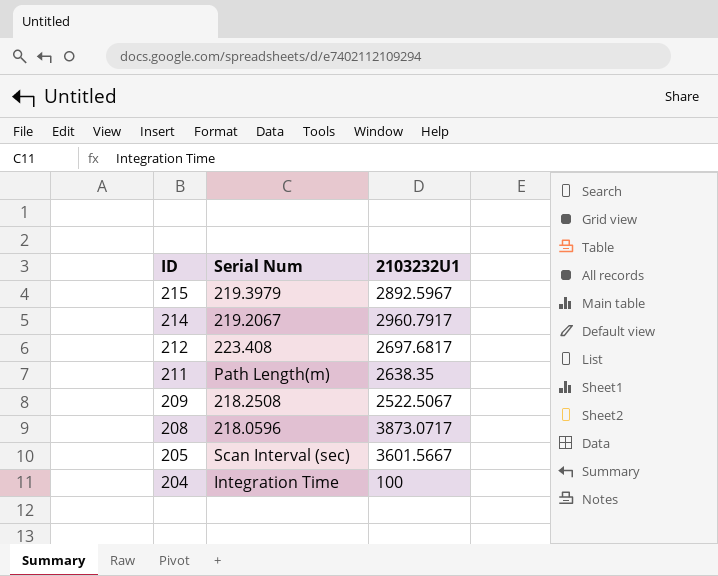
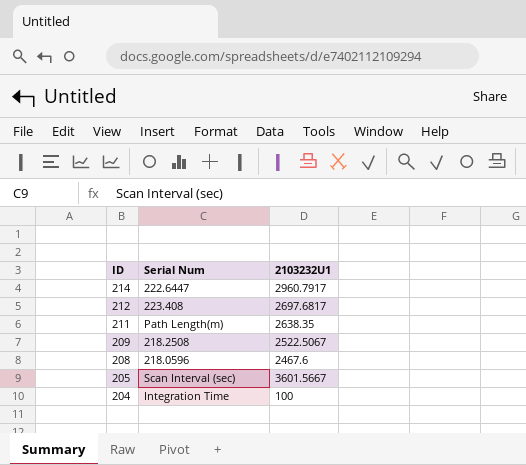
row 215: 219.3979 | 2892.5967 -> none
214 | Serial Num: 219.2067 -> 222.6447
208 | 2103232U1: 3873.0717 -> 2467.6

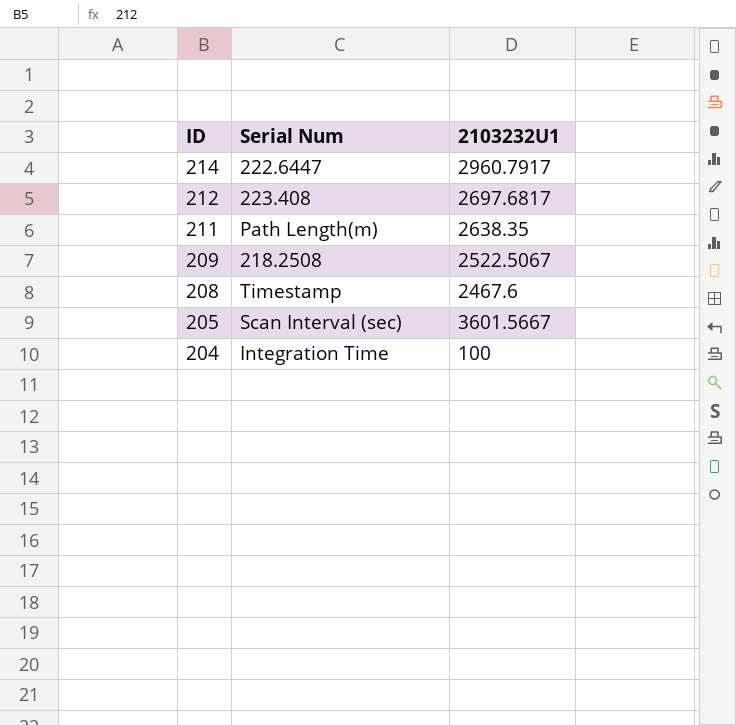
208 | Serial Num: 218.0596 -> Timestamp

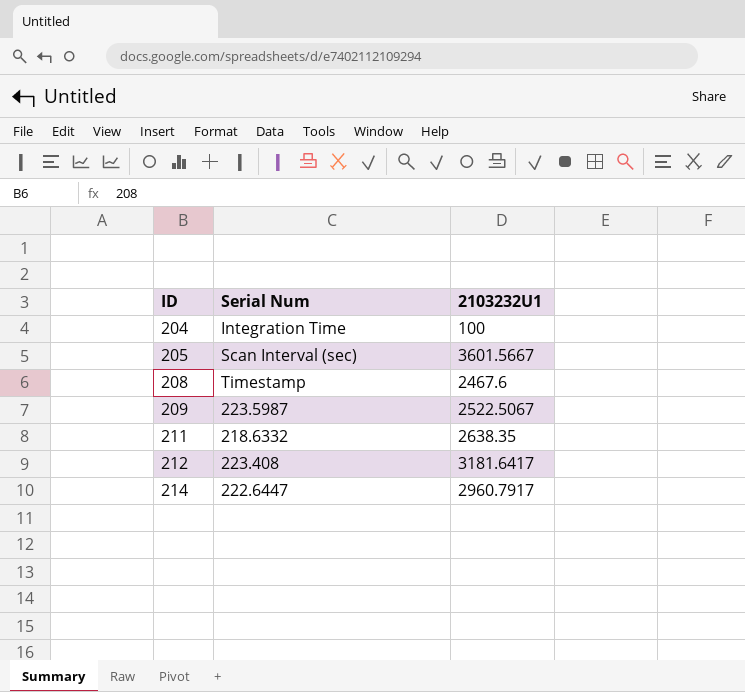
row order: ID descending -> ID ascending
209 | Serial Num: 218.2508 -> 223.5987
211 | Serial Num: Path Length(m) -> 218.6332
212 | 2103232U1: 2697.6817 -> 3181.6417

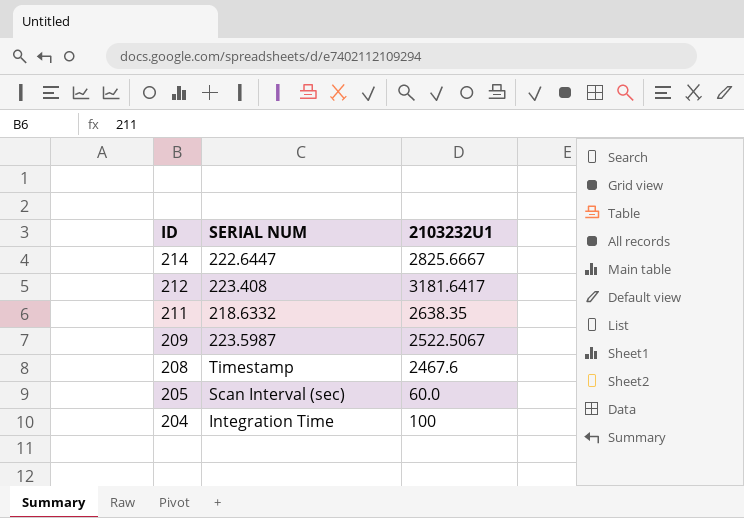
row order: ID ascending -> ID descending
column name: Serial Num -> SERIAL NUM
214 | 2103232U1: 2960.7917 -> 2825.6667
205 | 2103232U1: 3601.5667 -> 60.0

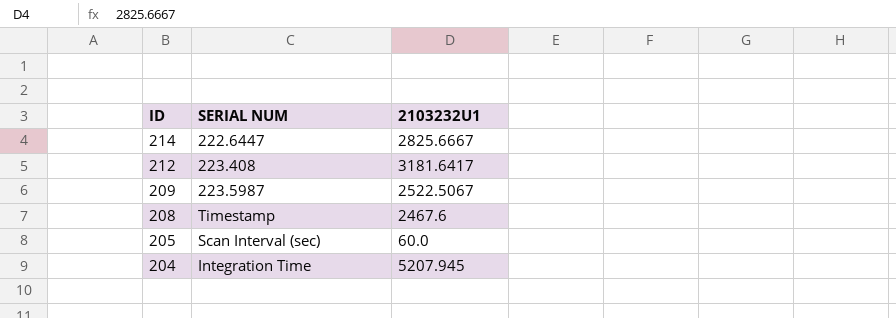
row 211: 218.6332 | 2638.35 -> none
204 | 2103232U1: 100 -> 5207.945

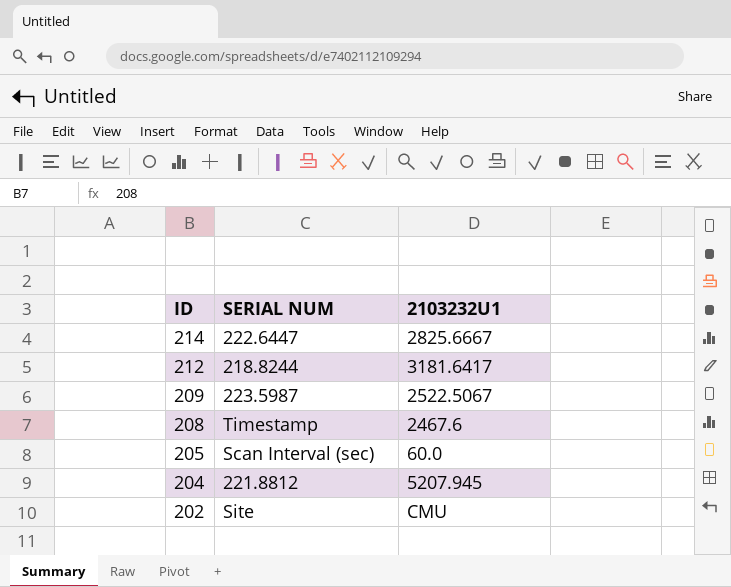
212 | SERIAL NUM: 223.408 -> 218.8244
204 | SERIAL NUM: Integration Time -> 221.8812
row 202: none -> Site | CMU

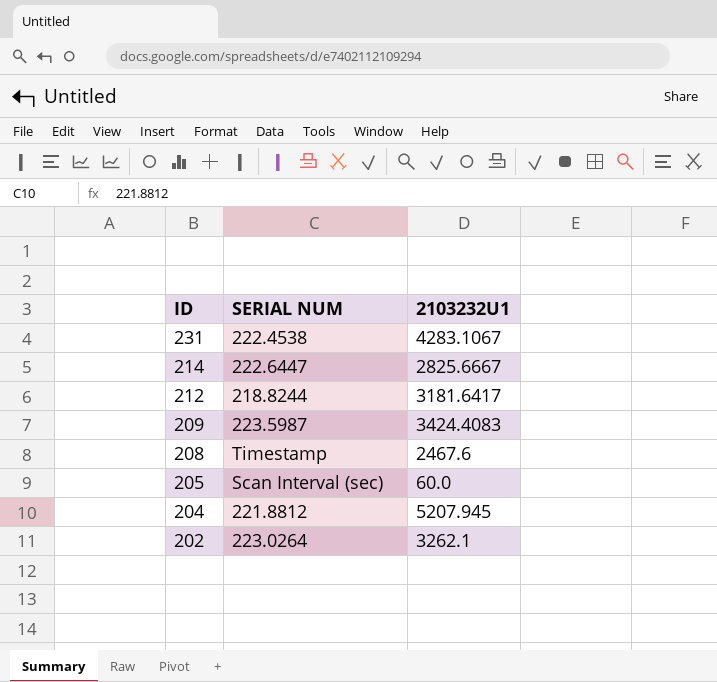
row 231: none -> 222.4538 | 4283.1067
209 | 2103232U1: 2522.5067 -> 3424.4083
202 | SERIAL NUM: Site -> 223.0264
202 | 2103232U1: CMU -> 3262.1

